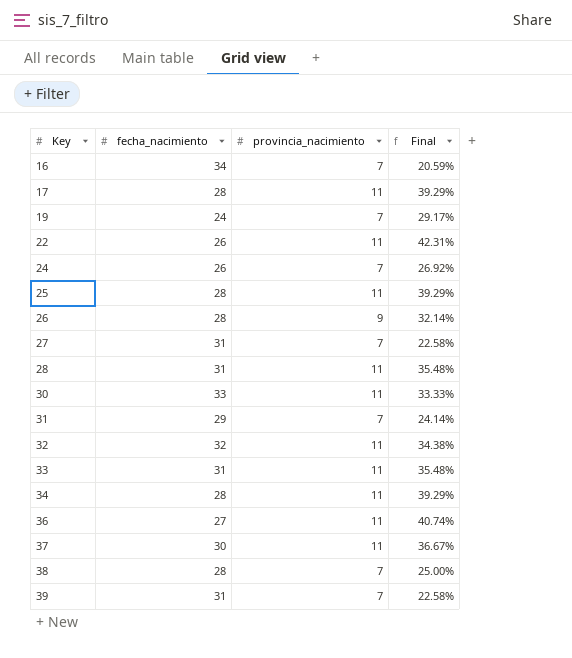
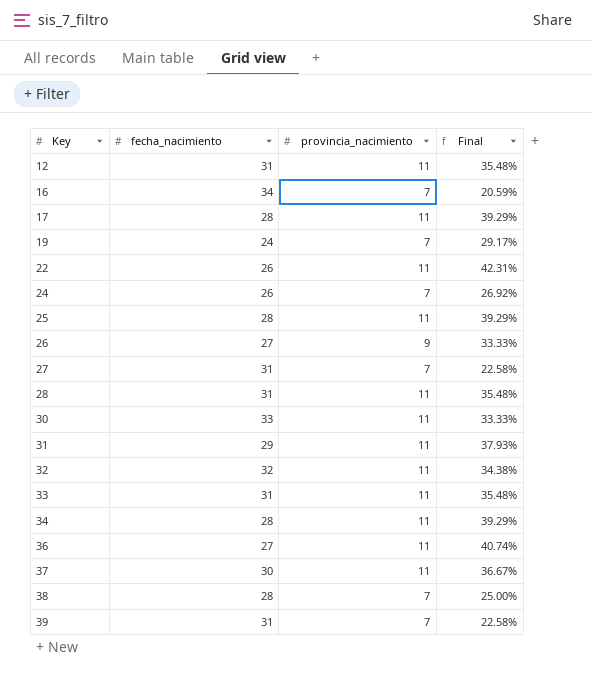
row 12: none -> 31 | 11 | 35.48%
26 | fecha_nacimiento: 28 -> 27
26 | Final: 32.14% -> 33.33%
31 | provincia_nacimiento: 7 -> 11
31 | Final: 24.14% -> 37.93%

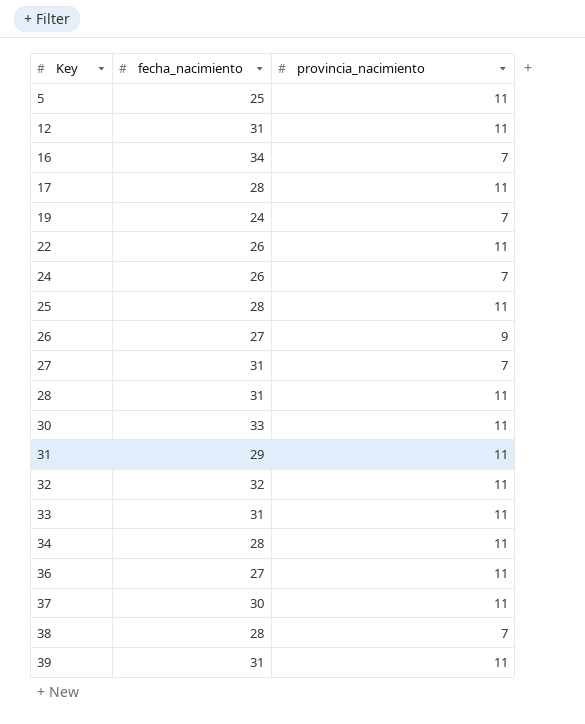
column Final | formula: [provincia_nacimiento] / [fecha_nacimiento] -> none
row 5: none -> 25 | 11
39 | provincia_nacimiento: 7 -> 11

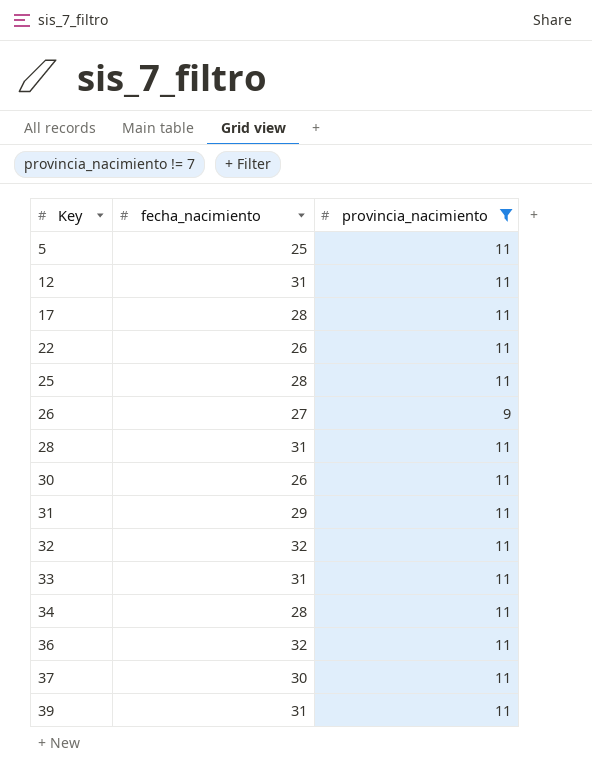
filter: none -> provincia_nacimiento != 7
30 | fecha_nacimiento: 33 -> 26
36 | fecha_nacimiento: 27 -> 32

